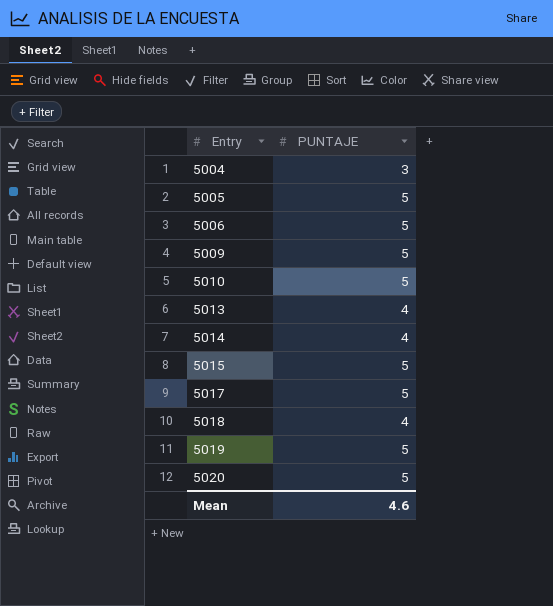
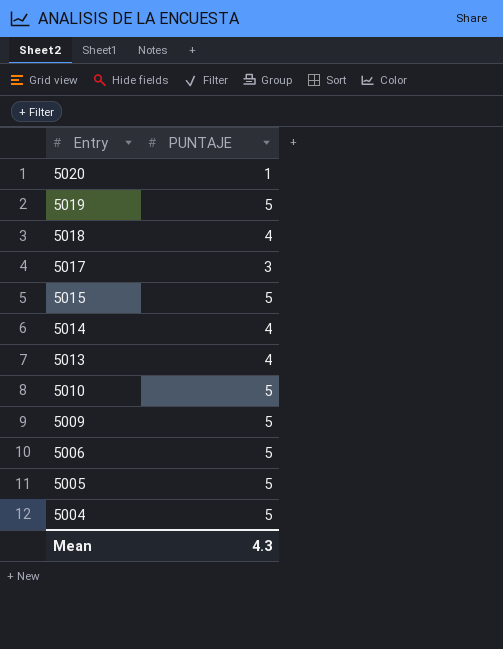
row order: Entry ascending -> Entry descending
5020 | PUNTAJE: 5 -> 1
5017 | PUNTAJE: 5 -> 3
5004 | PUNTAJE: 3 -> 5
Mean | PUNTAJE: 4.6 -> 4.3

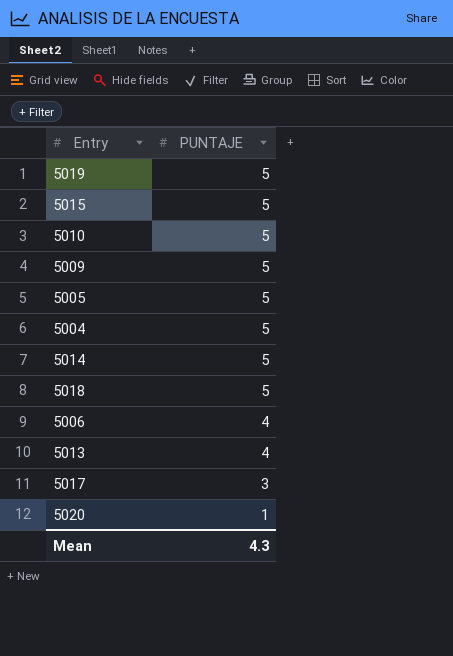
row order: Entry descending -> PUNTAJE descending
5014 | PUNTAJE: 4 -> 5
5018 | PUNTAJE: 4 -> 5
5006 | PUNTAJE: 5 -> 4

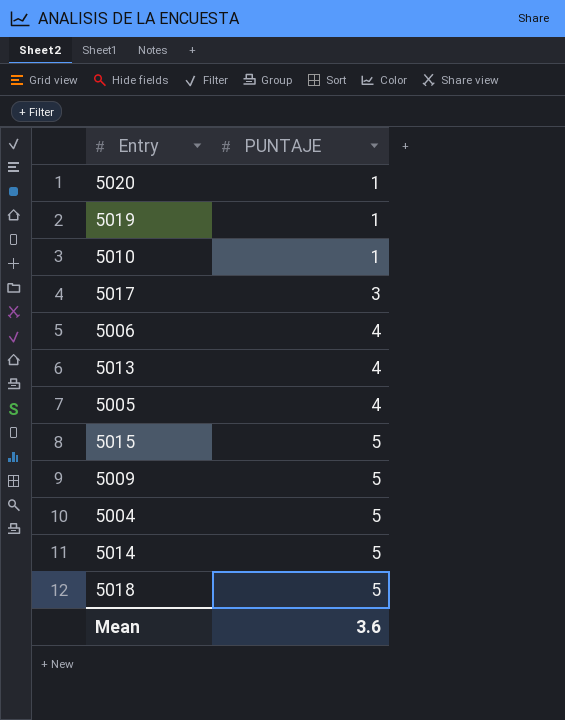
row order: PUNTAJE descending -> PUNTAJE ascending
5019 | PUNTAJE: 5 -> 1
5010 | PUNTAJE: 5 -> 1
5005 | PUNTAJE: 5 -> 4
Mean | PUNTAJE: 4.3 -> 3.6

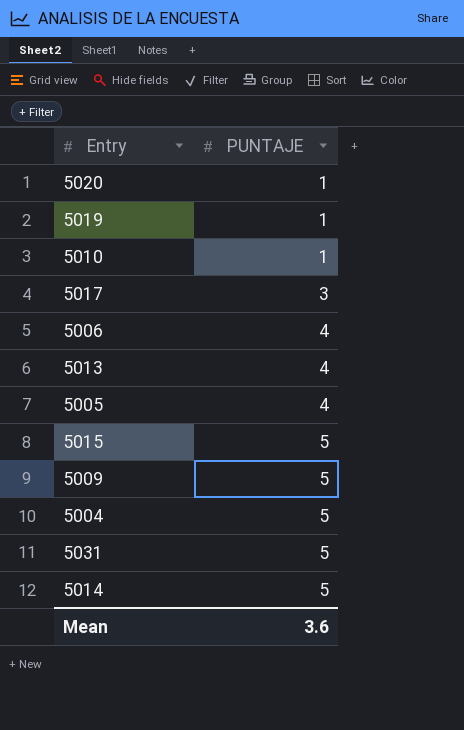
row 5018: 5 -> none
row 5031: none -> 5

